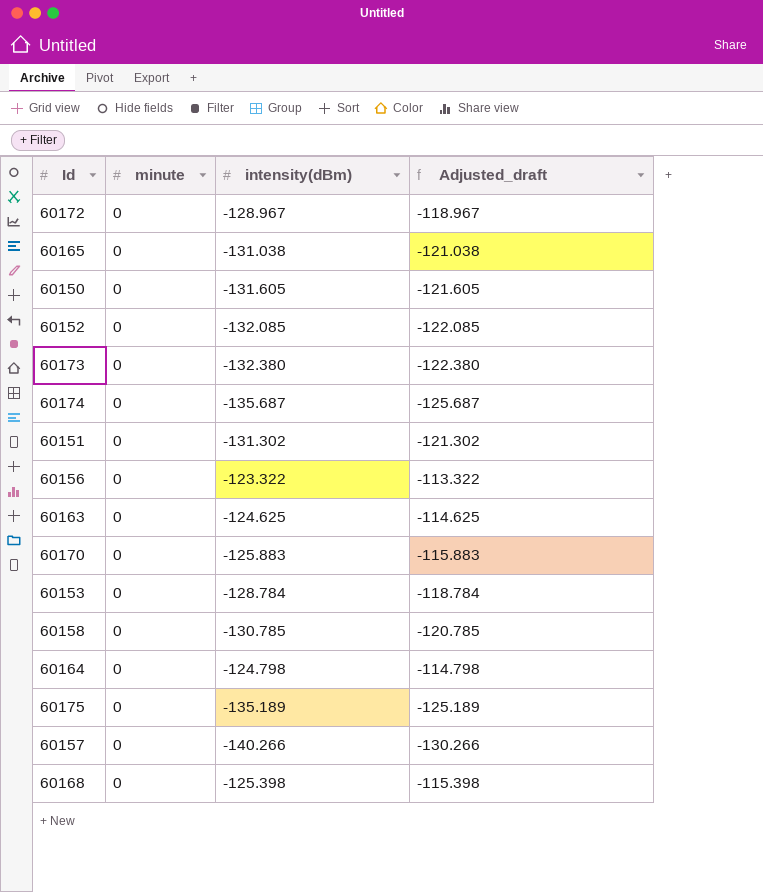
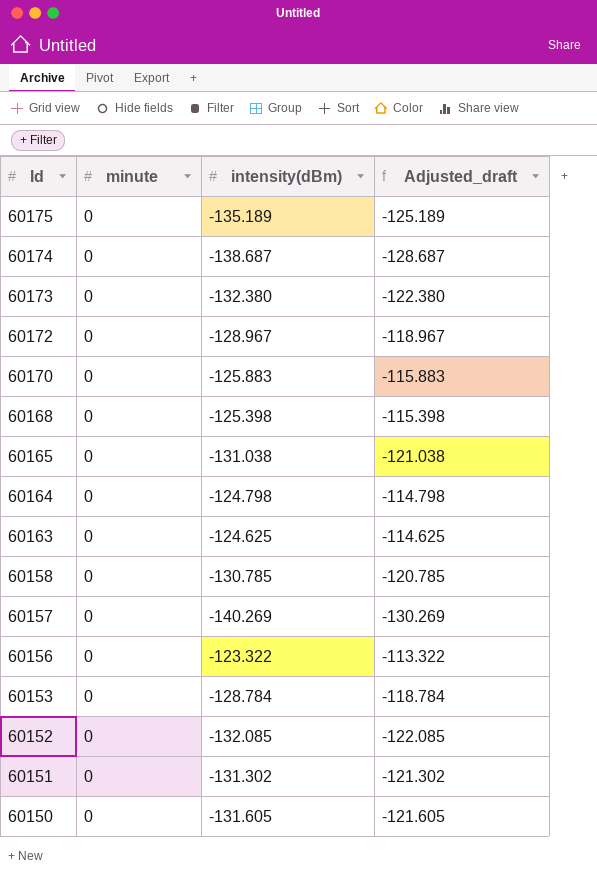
row order: none -> Id descending
60174 | intensity(dBm): -135.687 -> -138.687
60174 | Adjusted_draft: -125.687 -> -128.687
60157 | intensity(dBm): -140.266 -> -140.269
60157 | Adjusted_draft: -130.266 -> -130.269

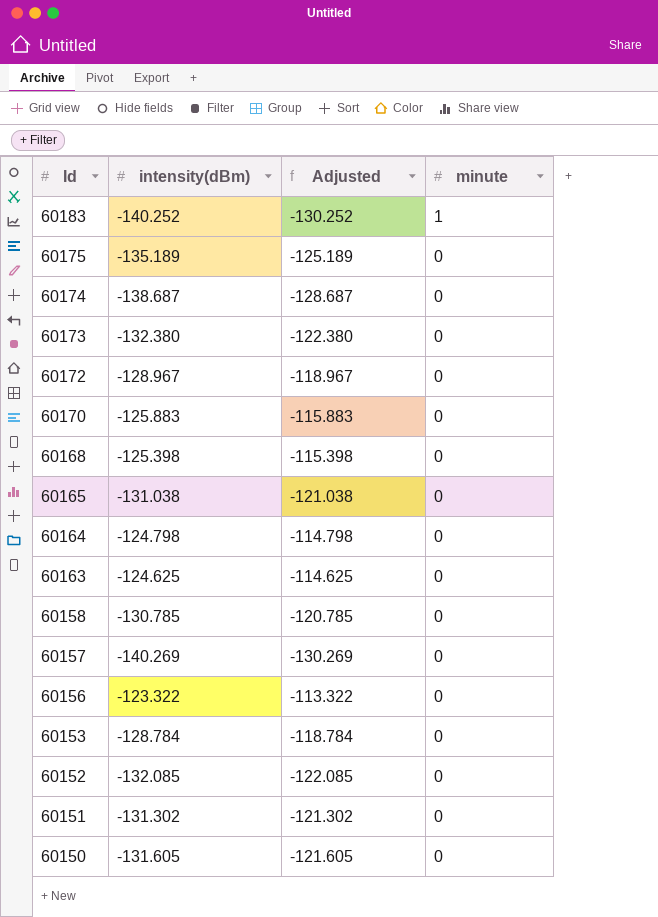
column name: Adjusted_draft -> Adjusted
column minute | position: 2 -> 4
row 60183: none -> -140.252 | -130.252 | 1

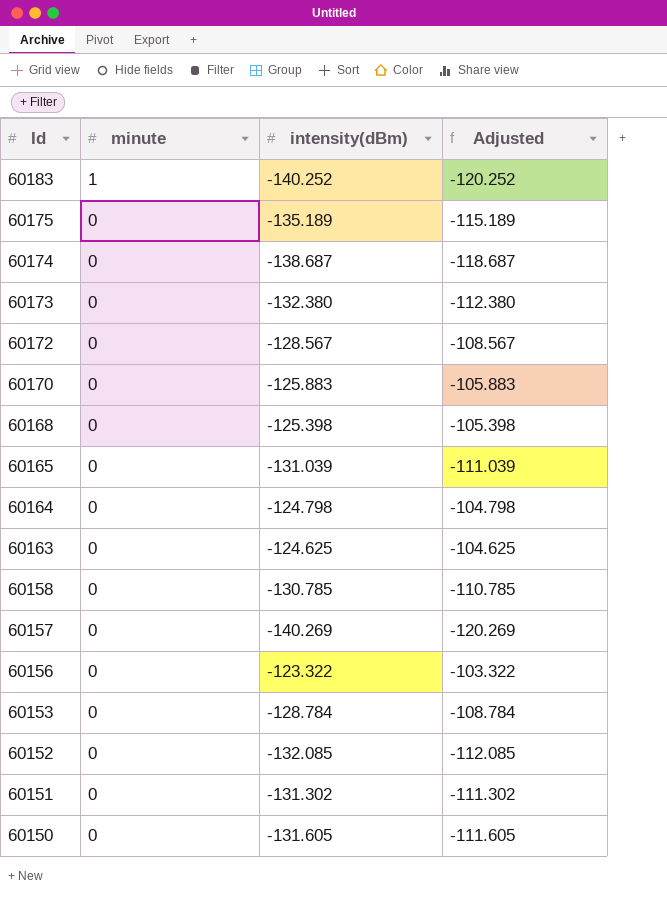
column minute | position: 4 -> 2
column Adjusted | formula: [intensity(dBm)] + 10 -> [intensity(dBm)] + 20
60172 | intensity(dBm): -128.967 -> -128.567
60165 | intensity(dBm): -131.038 -> -131.039

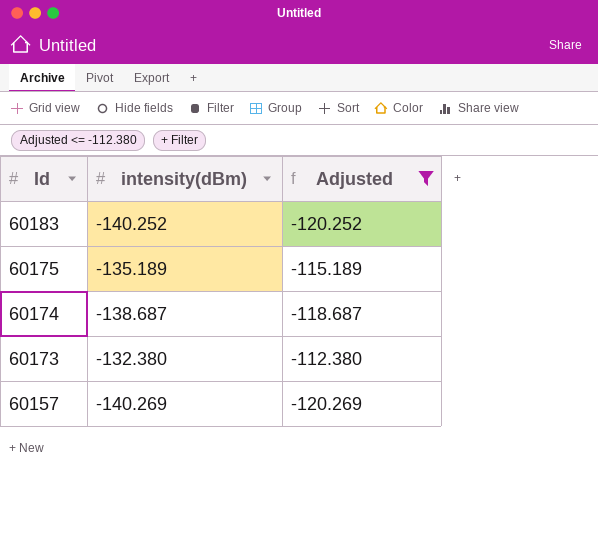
filter: none -> Adjusted <= -112.380
column minute | position: 2 -> none

